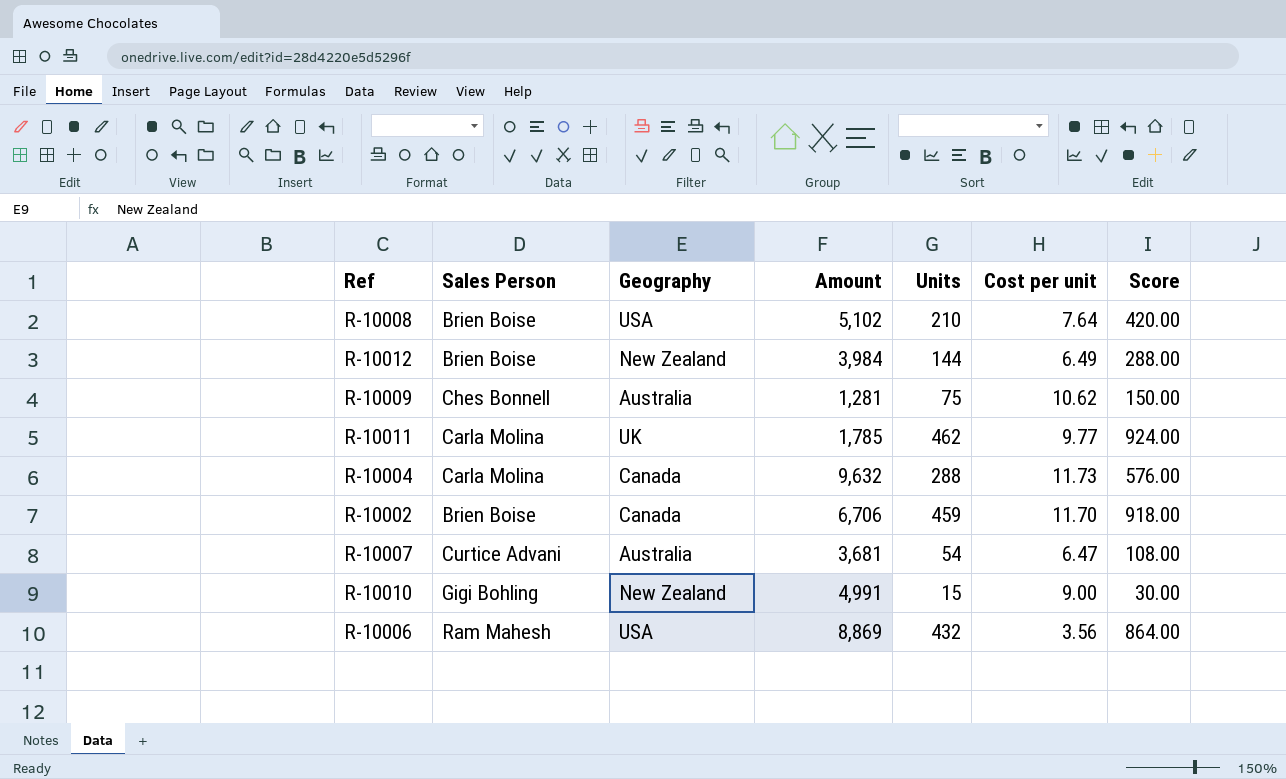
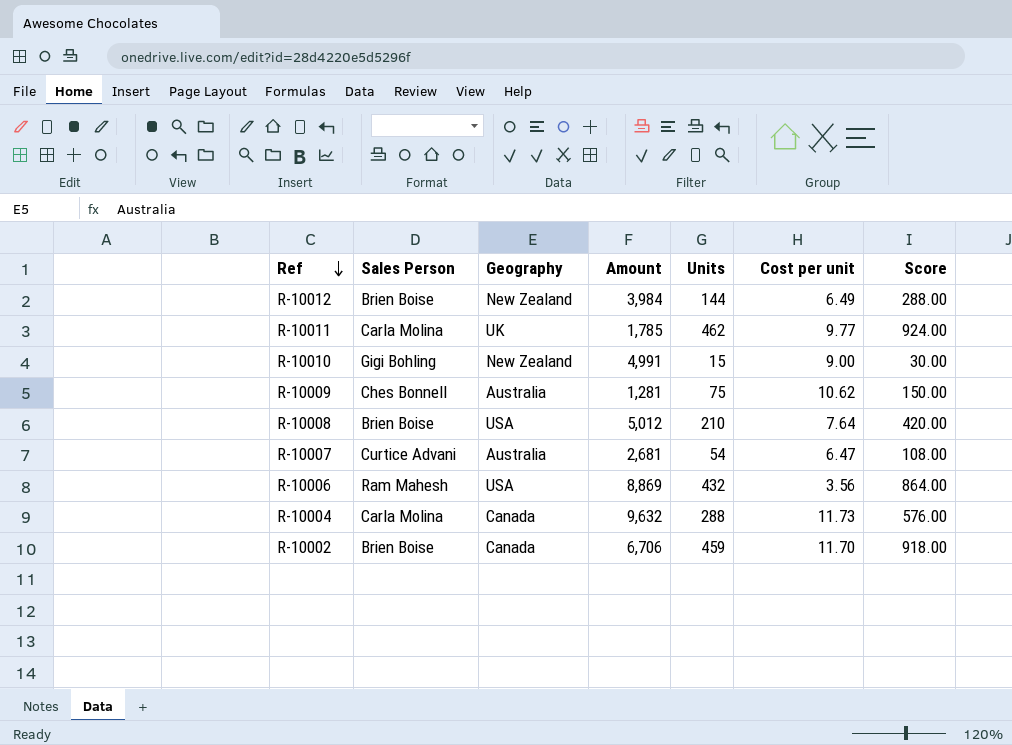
row order: none -> Ref descending
R-10008 | Amount: 5,102 -> 5,012
R-10007 | Amount: 3,681 -> 2,681

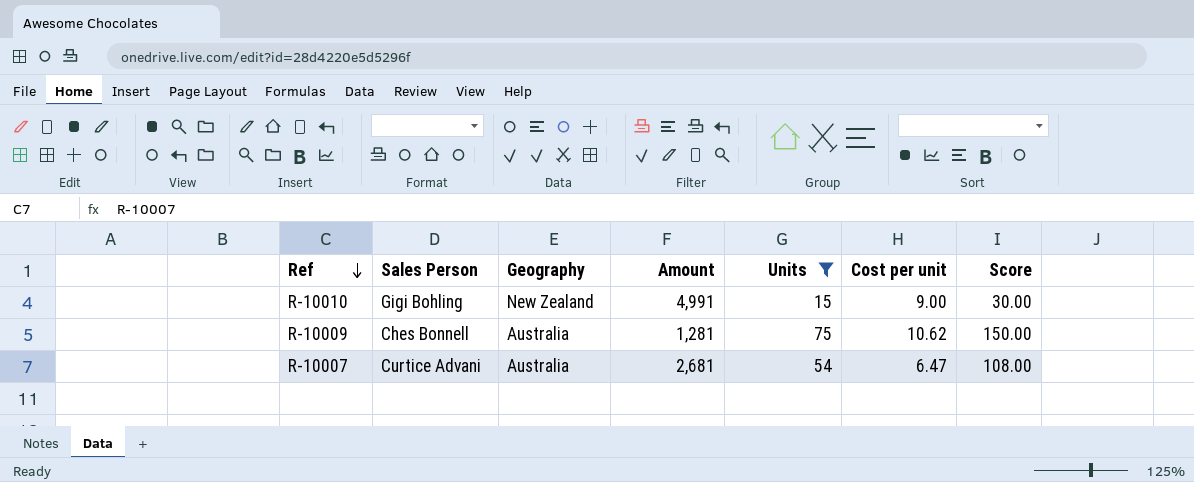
filter: none -> Units <= 75

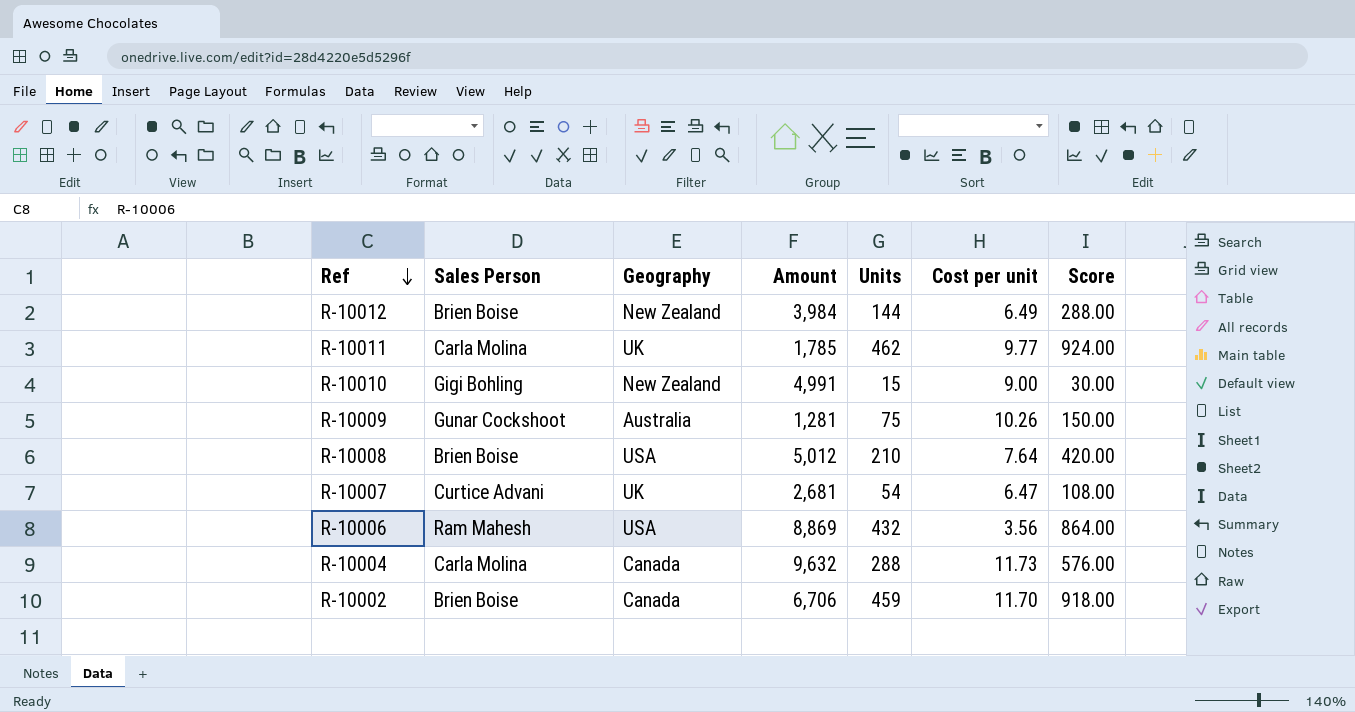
filter: Units <= 75 -> none
R-10009 | Sales Person: Ches Bonnell -> Gunar Cockshoot
R-10009 | Cost per unit: 10.62 -> 10.26
R-10007 | Geography: Australia -> UK

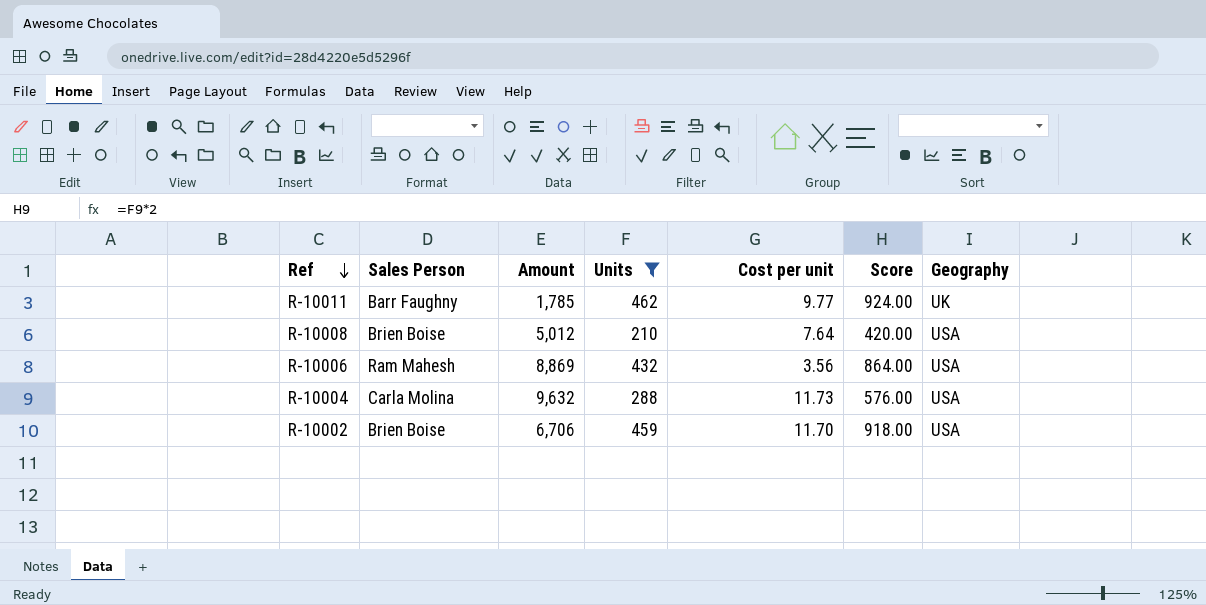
filter: none -> Units >= 210
column Geography | position: 3 -> 7
R-10011 | Sales Person: Carla Molina -> Barr Faughny
R-10004 | Geography: Canada -> USA
R-10002 | Geography: Canada -> USA

